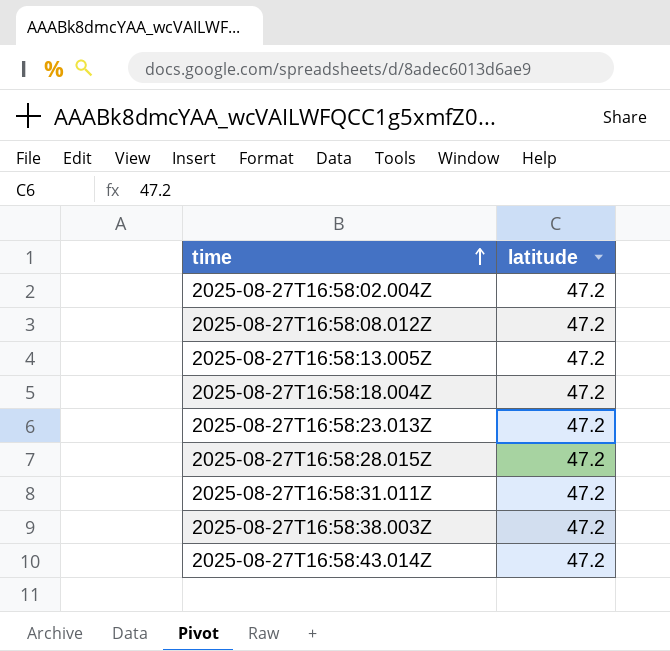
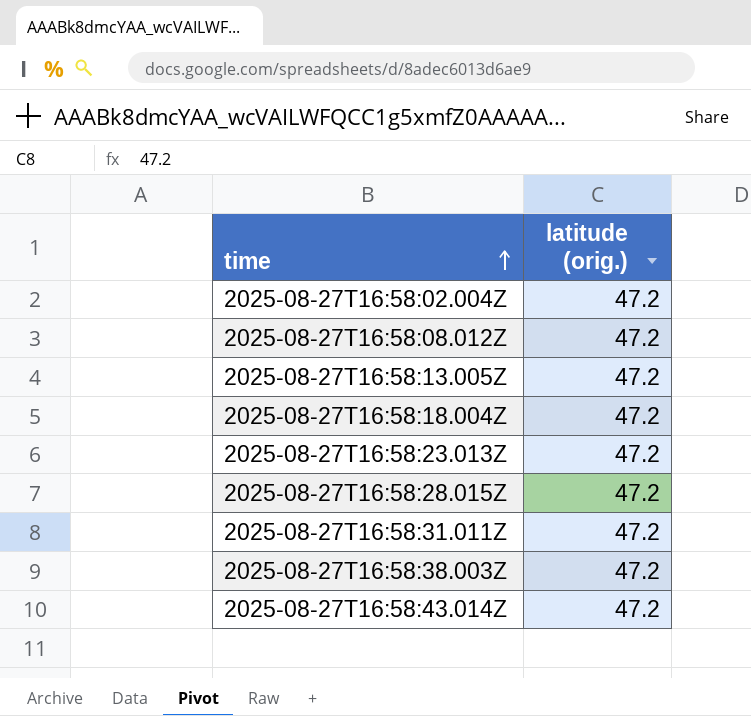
column name: latitude -> latitude (orig.)

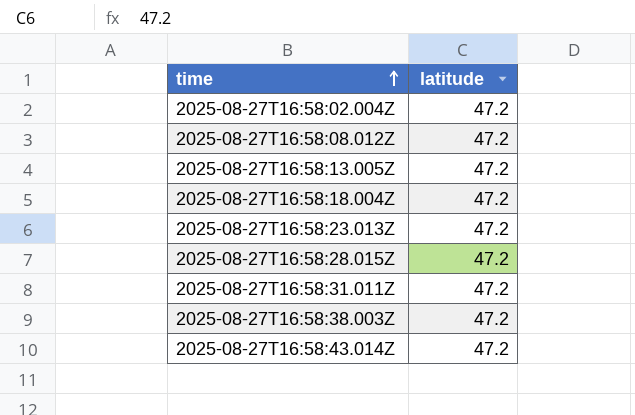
column name: latitude (orig.) -> latitude

